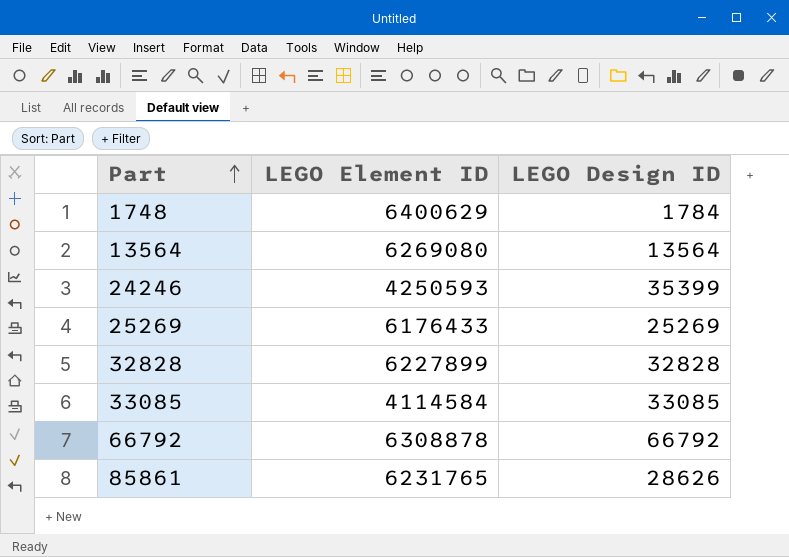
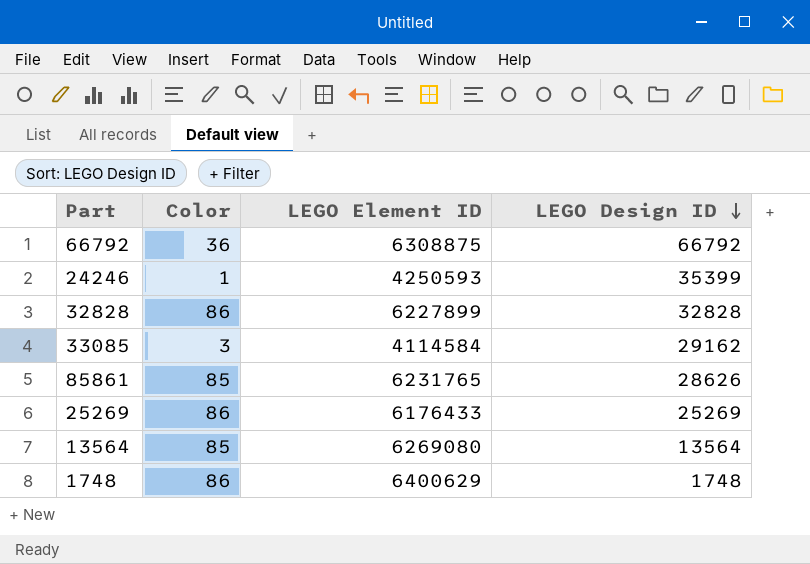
row order: Part ascending -> LEGO Design ID descending
column Color | position: none -> 2
66792 | LEGO Element ID: 6308878 -> 6308875
33085 | LEGO Design ID: 33085 -> 29162
1748 | LEGO Design ID: 1784 -> 1748

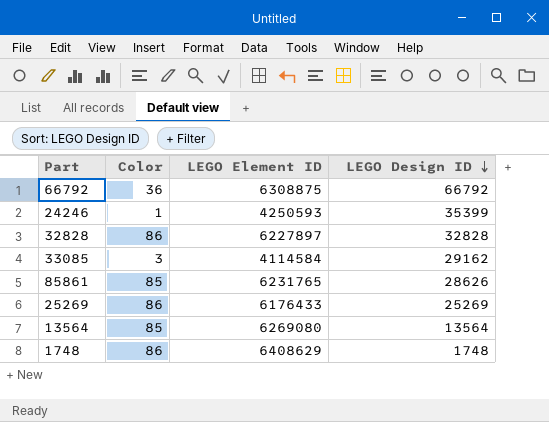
32828 | LEGO Element ID: 6227899 -> 6227897
1748 | LEGO Element ID: 6400629 -> 6408629

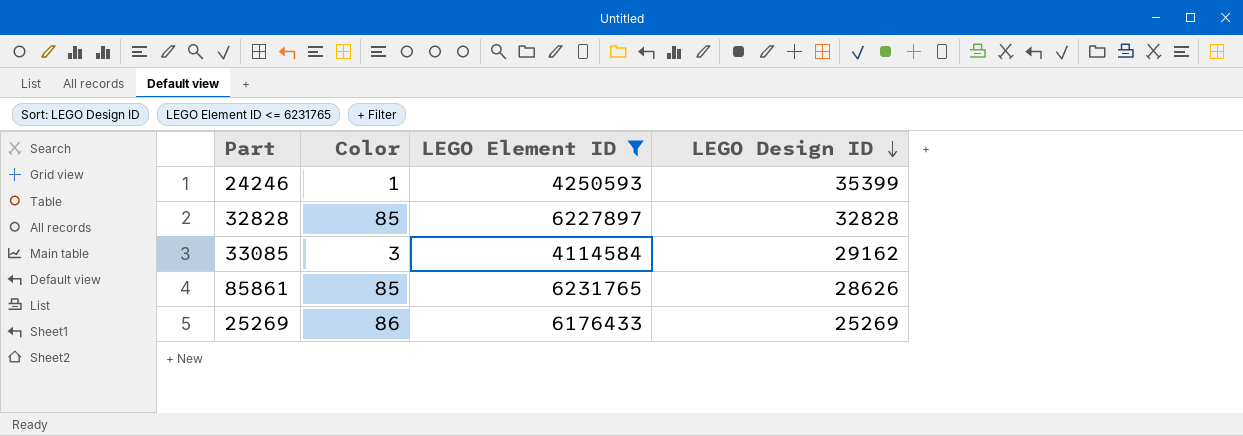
filter: none -> LEGO Element ID <= 6231765
32828 | Color: 86 -> 85

